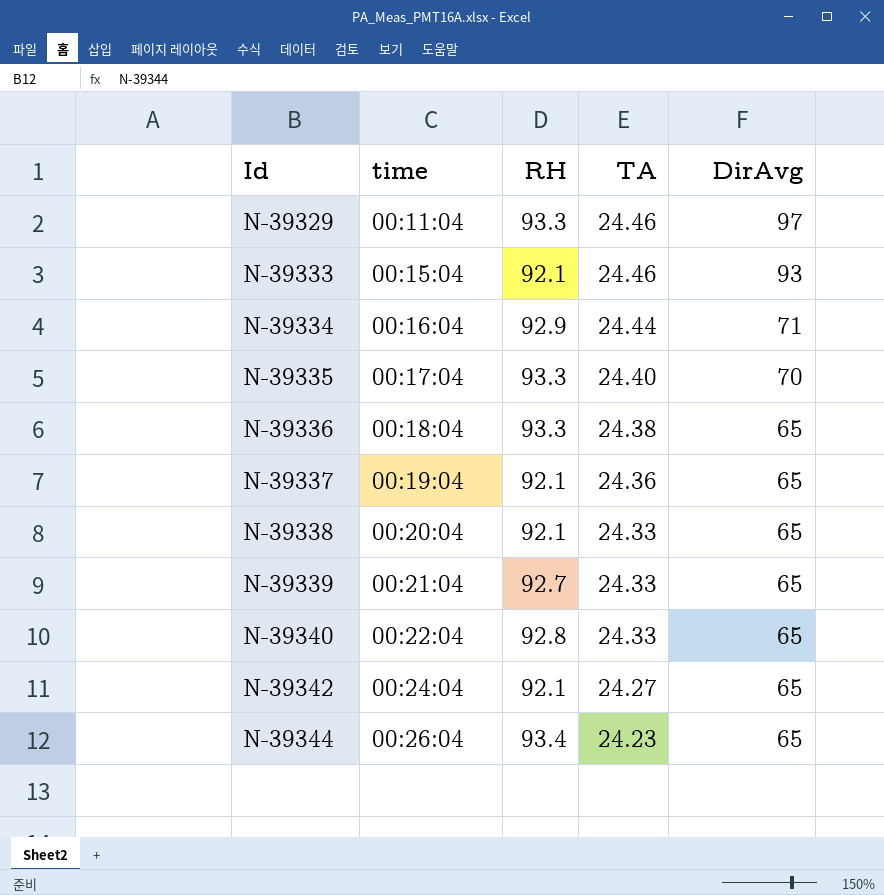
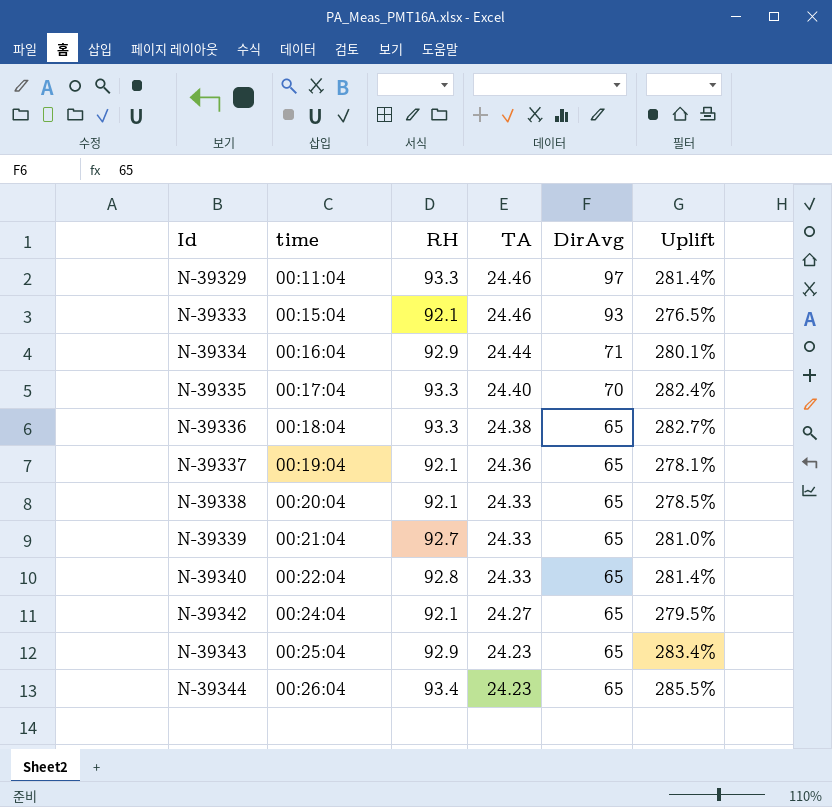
column Uplift | formula: none -> ([RH] - [TA]) / [TA]
row N-39343: none -> 00:25:04 | 92.9 | 24.23 | 65 | 283.4%

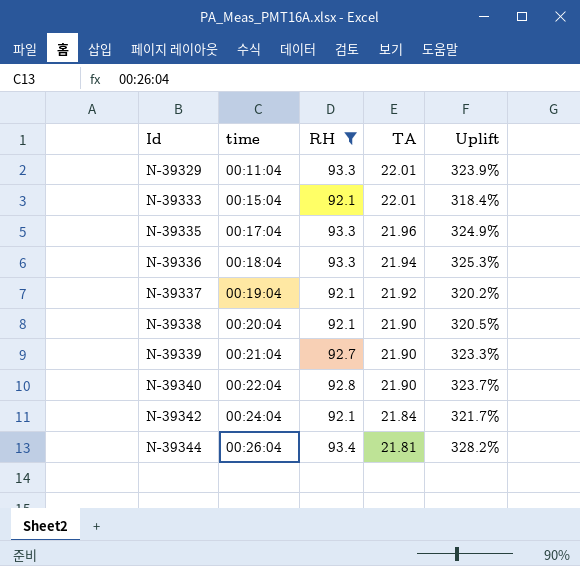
filter: none -> RH != 92.9
column DirAvg | position: 5 -> none
N-39329 | TA: 24.46 -> 22.01
N-39329 | Uplift: 281.4% -> 323.9%
N-39333 | TA: 24.46 -> 22.01
N-39333 | Uplift: 276.5% -> 318.4%
N-39335 | TA: 24.40 -> 21.96
N-39335 | Uplift: 282.4% -> 324.9%
N-39336 | TA: 24.38 -> 21.94
N-39336 | Uplift: 282.7% -> 325.3%
N-39337 | TA: 24.36 -> 21.92
N-39337 | Uplift: 278.1% -> 320.2%
N-39338 | TA: 24.33 -> 21.90
N-39338 | Uplift: 278.5% -> 320.5%
N-39339 | TA: 24.33 -> 21.90
N-39339 | Uplift: 281.0% -> 323.3%
N-39340 | TA: 24.33 -> 21.90
N-39340 | Uplift: 281.4% -> 323.7%
N-39342 | TA: 24.27 -> 21.84
N-39342 | Uplift: 279.5% -> 321.7%
N-39344 | TA: 24.23 -> 21.81
N-39344 | Uplift: 285.5% -> 328.2%

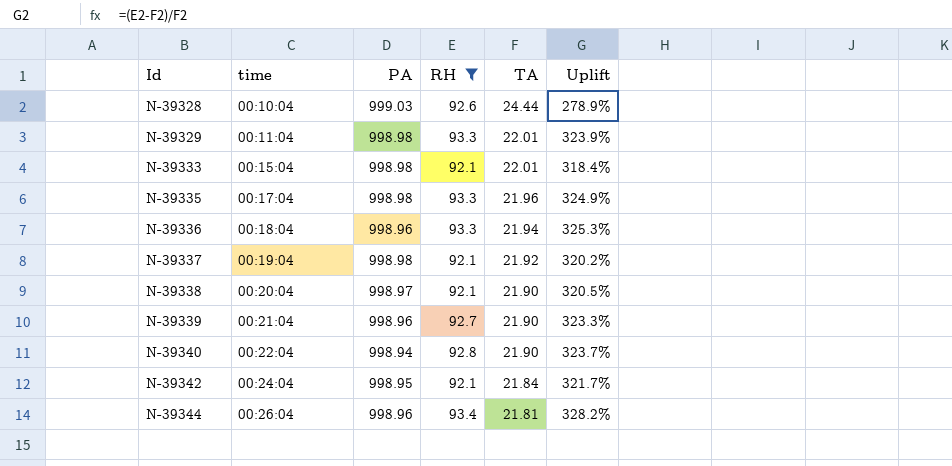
column PA | position: none -> 3
row N-39328: none -> 00:10:04 | 999.03 | 92.6 | 24.44 | 278.9%

